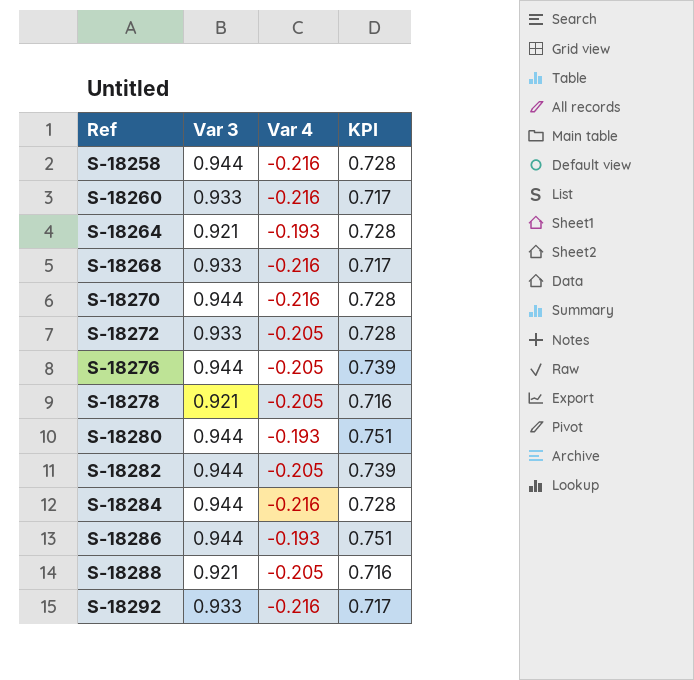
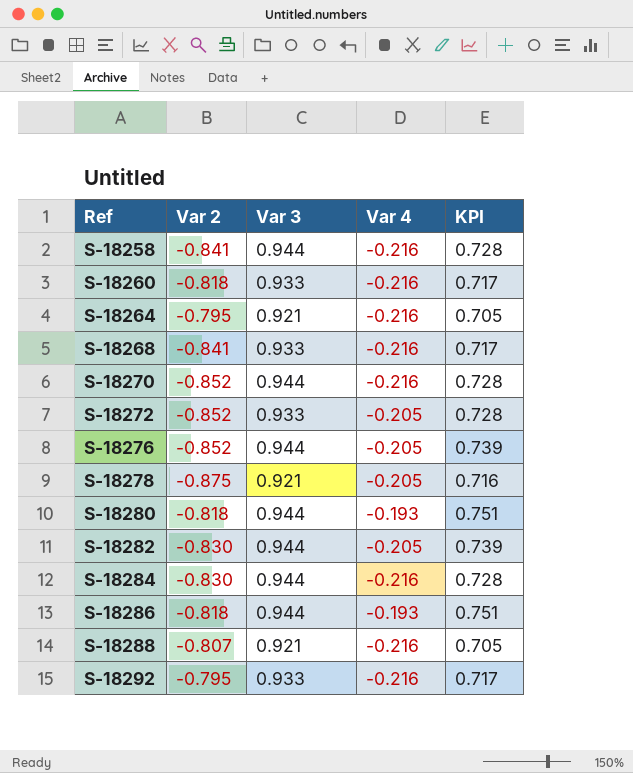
column Var 2 | position: none -> 2
S-18264 | Var 4: -0.193 -> -0.216
S-18264 | KPI: 0.728 -> 0.705
S-18288 | Var 4: -0.205 -> -0.216
S-18288 | KPI: 0.716 -> 0.705

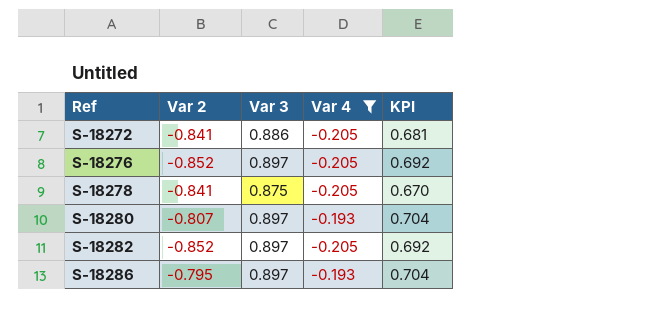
filter: none -> Var 4 != -0.216
S-18272 | Var 2: -0.852 -> -0.841
S-18272 | Var 3: 0.933 -> 0.886
S-18272 | KPI: 0.728 -> 0.681
S-18276 | Var 3: 0.944 -> 0.897
S-18276 | KPI: 0.739 -> 0.692
S-18278 | Var 2: -0.875 -> -0.841
S-18278 | Var 3: 0.921 -> 0.875
S-18278 | KPI: 0.716 -> 0.670
S-18280 | Var 2: -0.818 -> -0.807
S-18280 | Var 3: 0.944 -> 0.897
S-18280 | KPI: 0.751 -> 0.704
S-18282 | Var 2: -0.830 -> -0.852
S-18282 | Var 3: 0.944 -> 0.897
S-18282 | KPI: 0.739 -> 0.692
S-18286 | Var 2: -0.818 -> -0.795
S-18286 | Var 3: 0.944 -> 0.897
S-18286 | KPI: 0.751 -> 0.704

